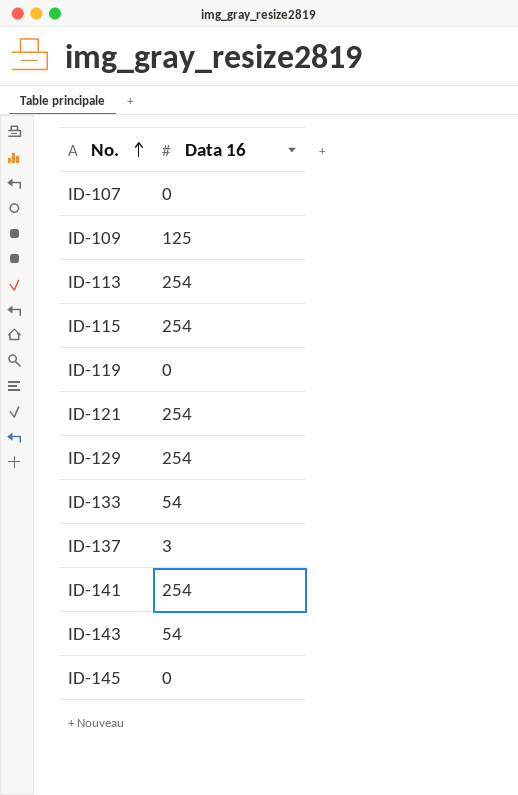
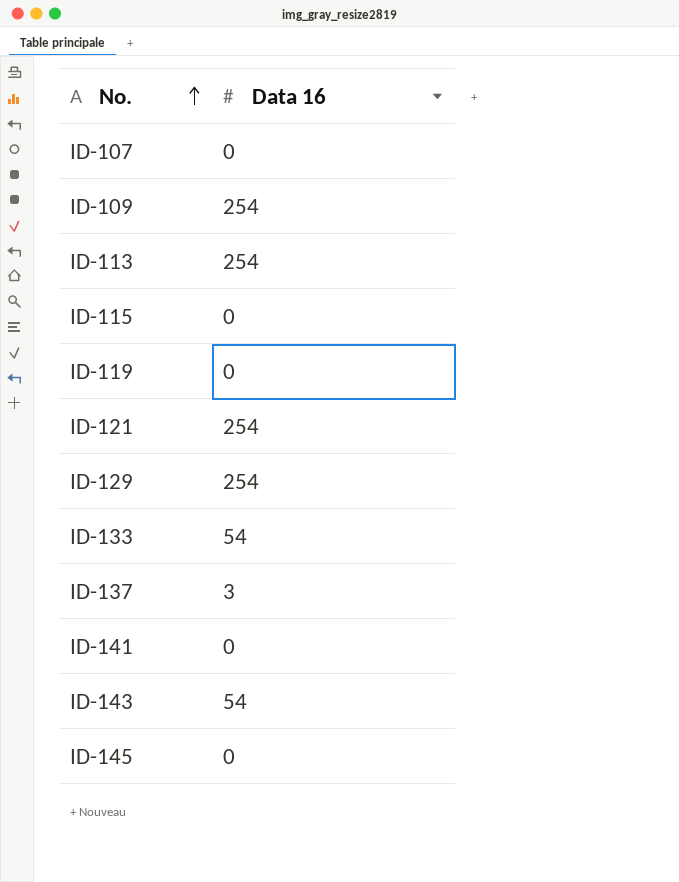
ID-109 | Data 16: 125 -> 254
ID-115 | Data 16: 254 -> 0
ID-141 | Data 16: 254 -> 0

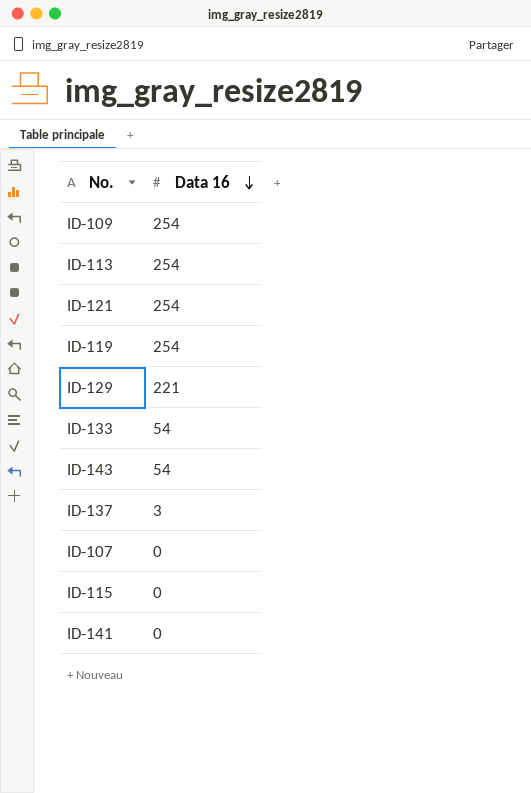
row order: No. ascending -> Data 16 descending
row ID-145: 0 -> none
ID-119 | Data 16: 0 -> 254
ID-129 | Data 16: 254 -> 221

